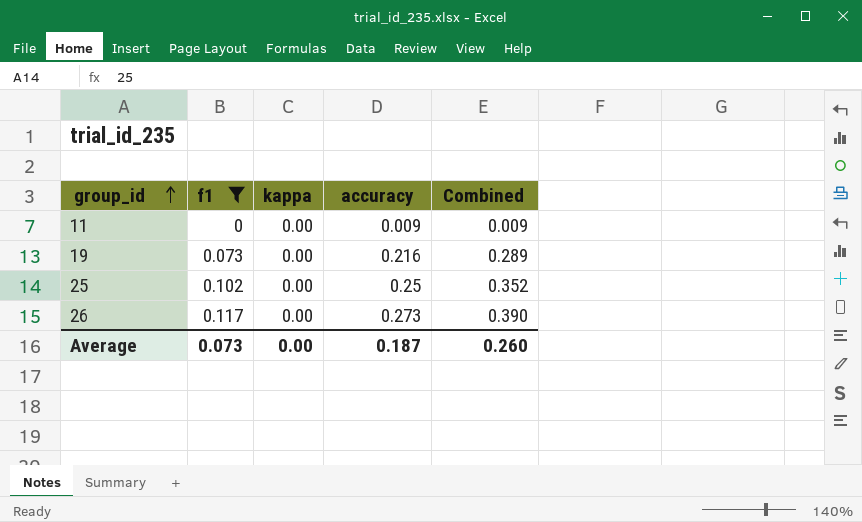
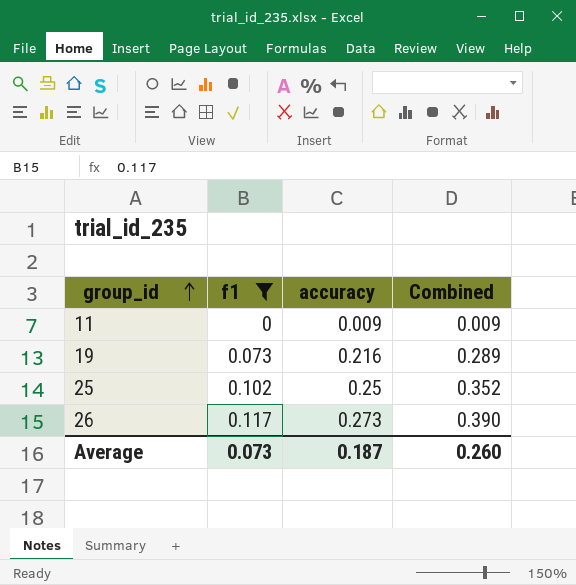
column kappa | position: 3 -> none

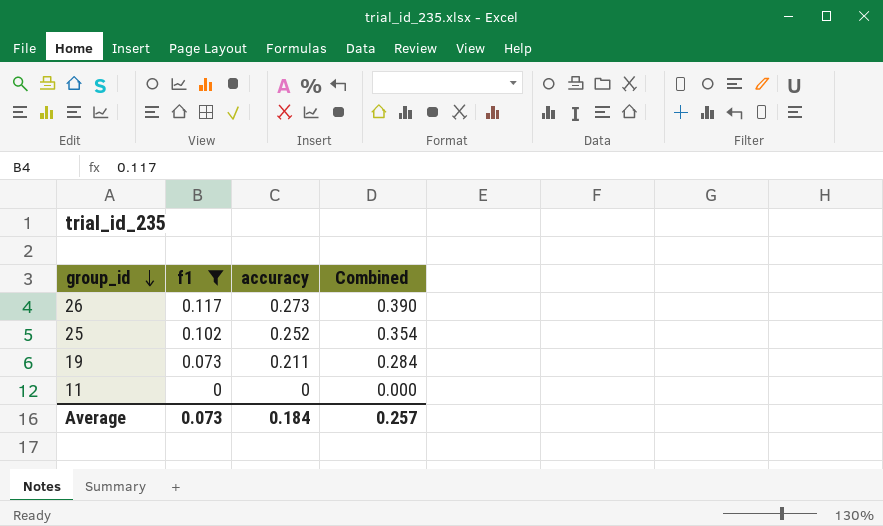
row order: group_id ascending -> group_id descending
25 | accuracy: 0.25 -> 0.252
25 | Combined: 0.352 -> 0.354
19 | accuracy: 0.216 -> 0.211
19 | Combined: 0.289 -> 0.284
11 | accuracy: 0.009 -> 0
11 | Combined: 0.009 -> 0.000
Average | accuracy: 0.187 -> 0.184
Average | Combined: 0.260 -> 0.257

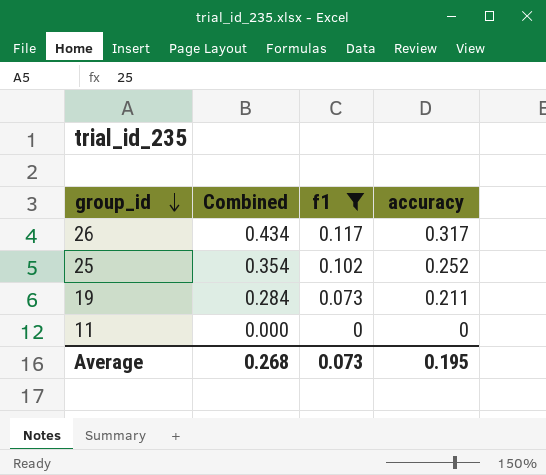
column Combined | position: 4 -> 2
26 | Combined: 0.390 -> 0.434
26 | accuracy: 0.273 -> 0.317
Average | Combined: 0.257 -> 0.268
Average | accuracy: 0.184 -> 0.195

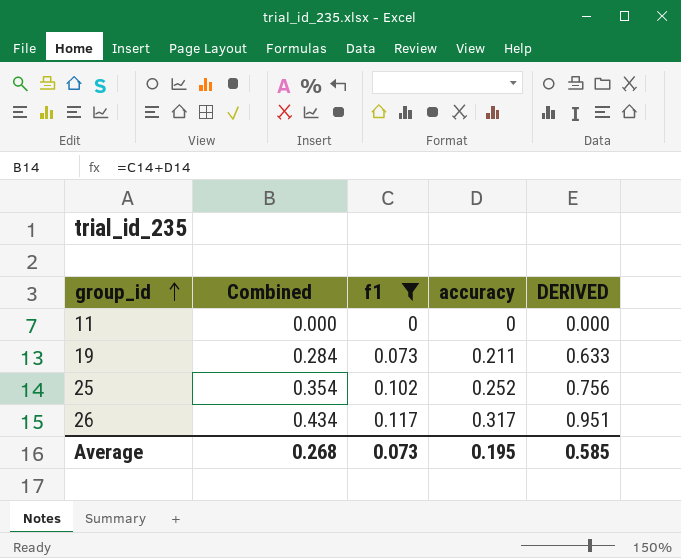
row order: group_id descending -> group_id ascending
column DERIVED | formula: none -> [accuracy] * 3

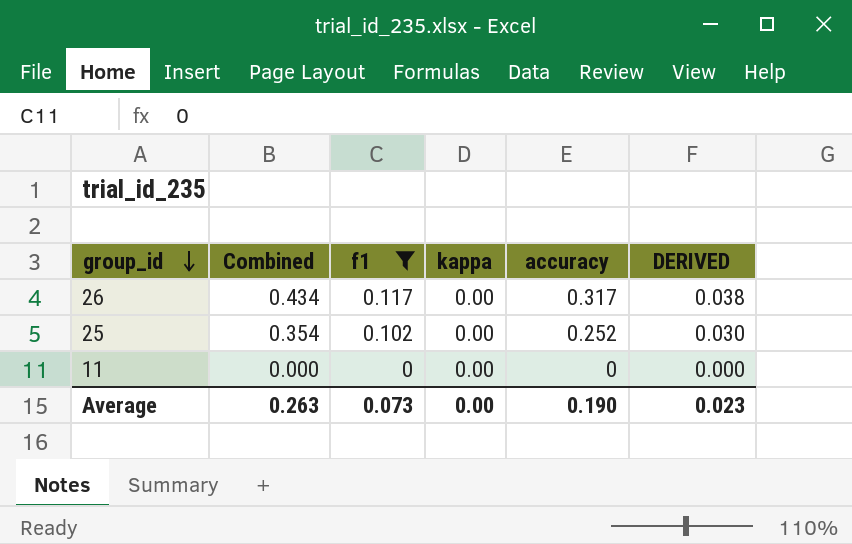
row order: group_id ascending -> group_id descending
column kappa | position: none -> 4
column DERIVED | formula: [accuracy] * 3 -> [accuracy] * 0.12
row 19: 0.284 | 0.073 | 0.211 | 0.633 -> none
Average | Combined: 0.268 -> 0.263
Average | accuracy: 0.195 -> 0.190
Average | DERIVED: 0.585 -> 0.023

